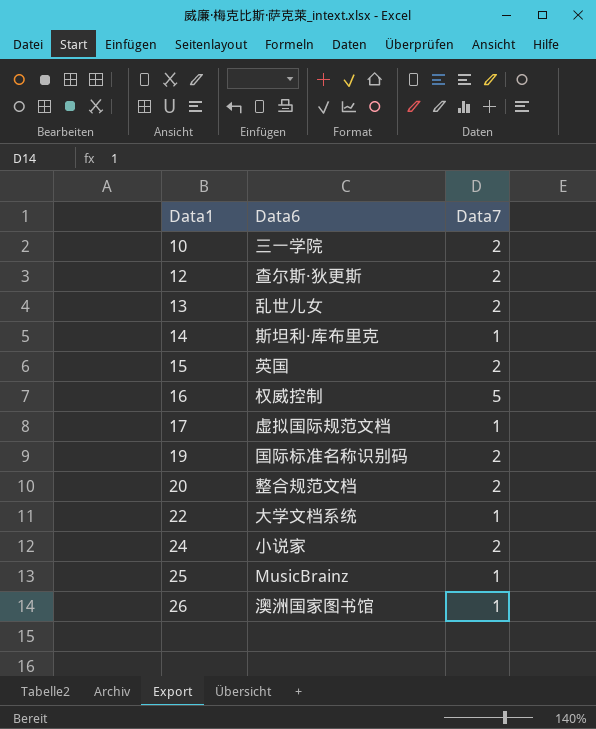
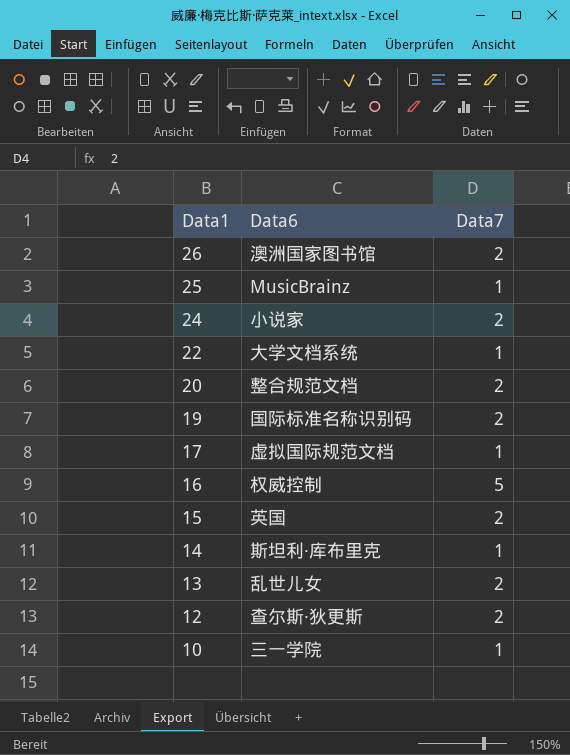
row order: Data1 ascending -> Data1 descending
26 | Data7: 1 -> 2
10 | Data7: 2 -> 1

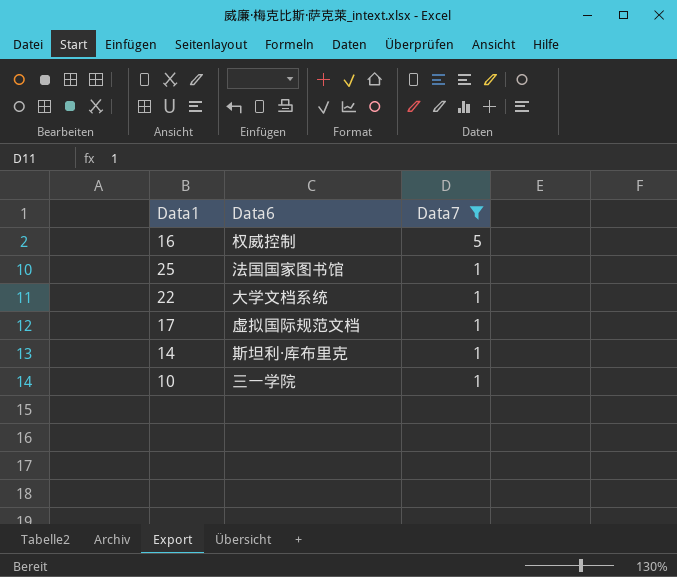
filter: none -> Data7 != 2
row order: Data1 descending -> Data7 descending
25 | Data6: MusicBrainz -> 法国国家图书馆

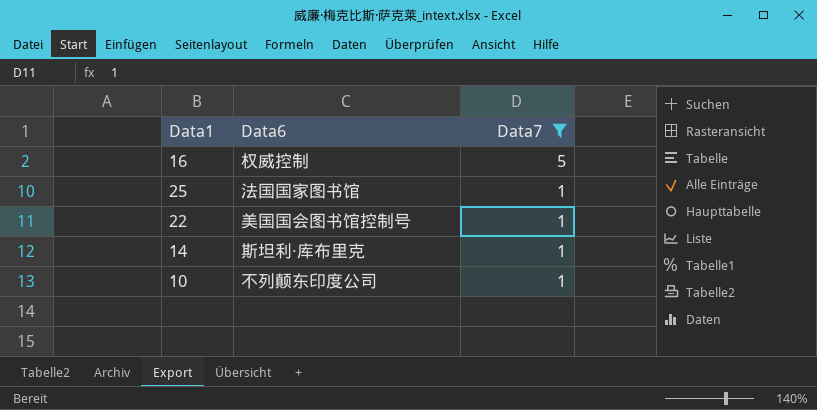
row 17: 虚拟国际规范文档 | 1 -> none
22 | Data6: 大学文档系统 -> 美国国会图书馆控制号
10 | Data6: 三一学院 -> 不列颠东印度公司

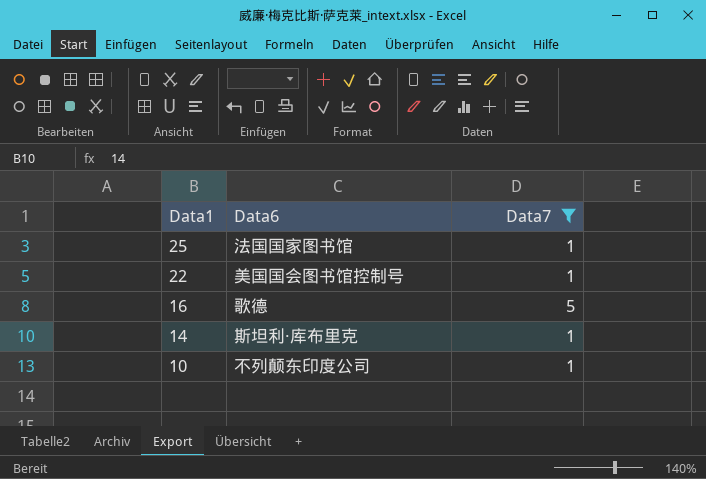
row order: Data7 descending -> Data1 descending
16 | Data6: 权威控制 -> 歌德

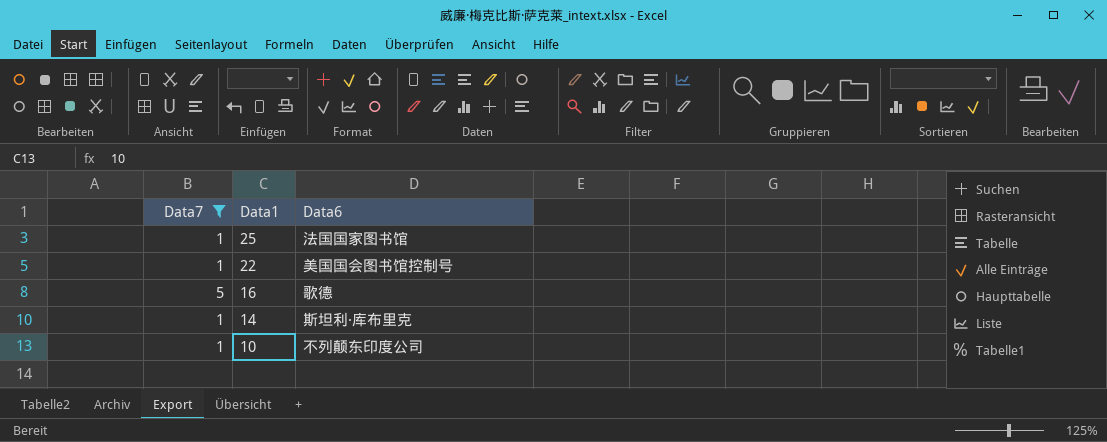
column Data7 | position: 3 -> 1

